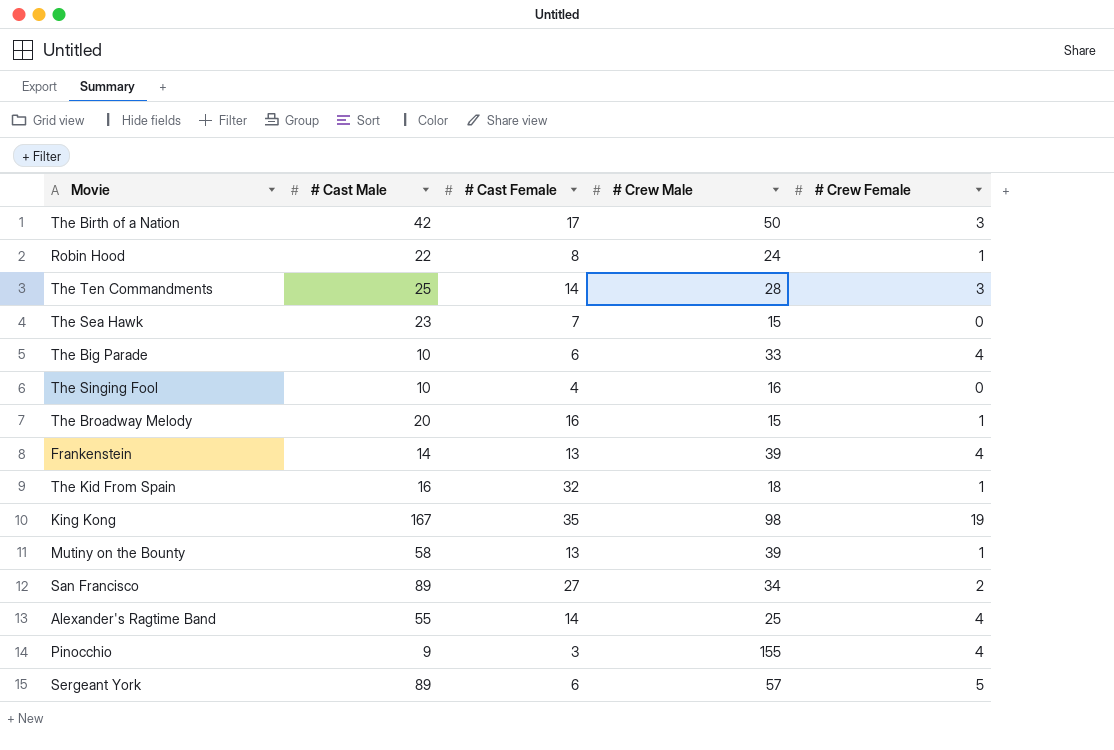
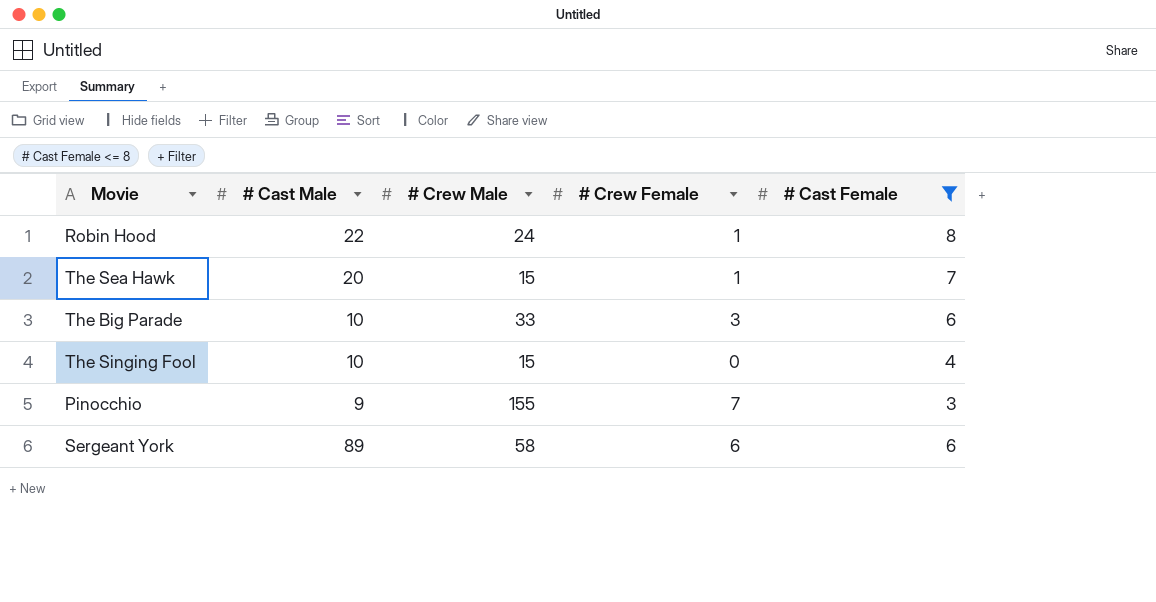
filter: none -> # Cast Female <= 8
column # Cast Female | position: 3 -> 5
The Sea Hawk | # Cast Male: 23 -> 20
The Sea Hawk | # Crew Female: 0 -> 1
The Big Parade | # Crew Female: 4 -> 3
The Singing Fool | # Crew Male: 16 -> 15
Pinocchio | # Crew Female: 4 -> 7
Sergeant York | # Crew Male: 57 -> 58
Sergeant York | # Crew Female: 5 -> 6

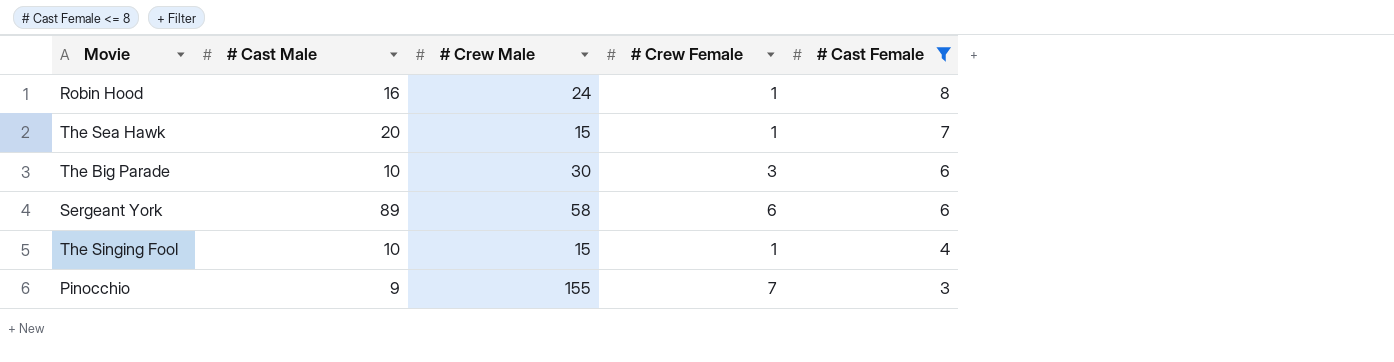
row order: none -> # Cast Female descending
Robin Hood | # Cast Male: 22 -> 16
The Big Parade | # Crew Male: 33 -> 30
The Singing Fool | # Crew Female: 0 -> 1

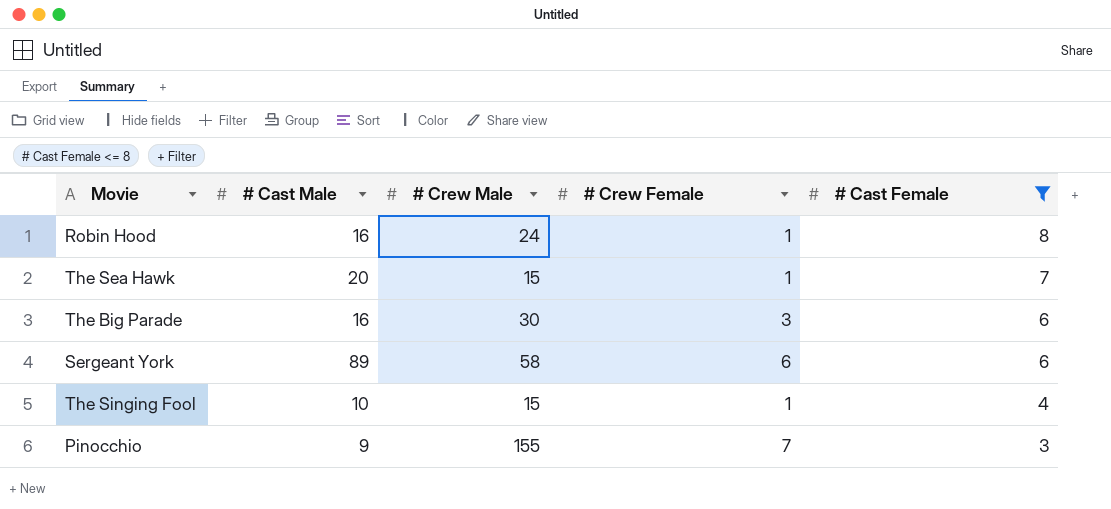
The Big Parade | # Cast Male: 10 -> 16

